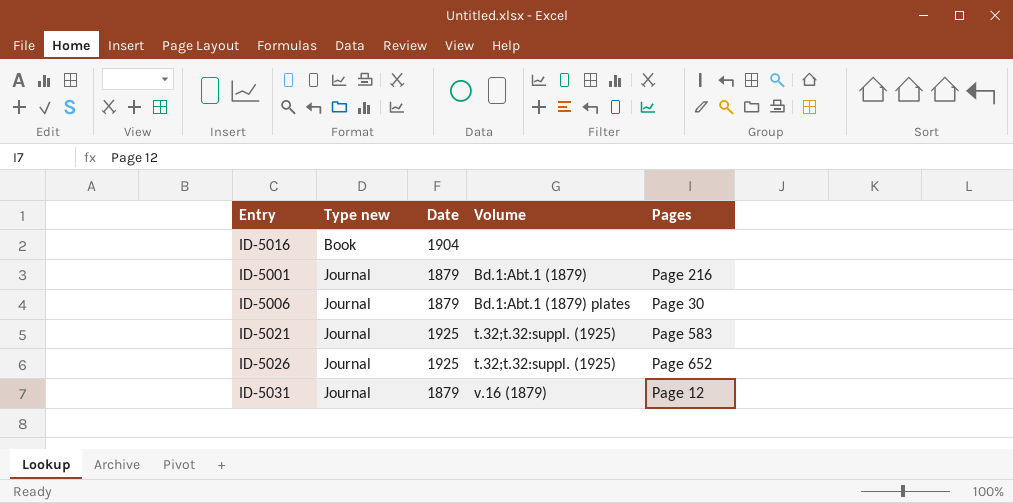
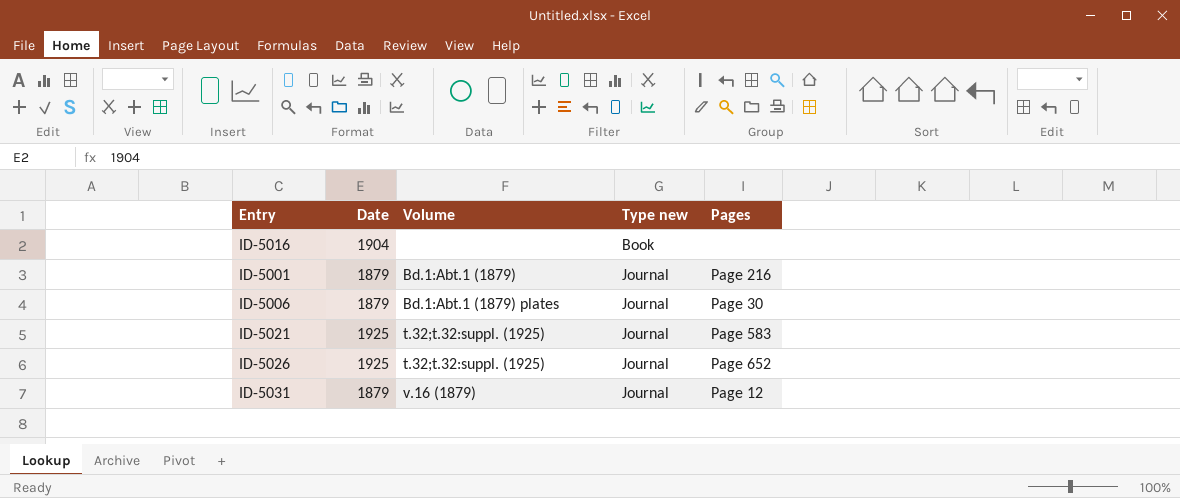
column Type new | position: 2 -> 4

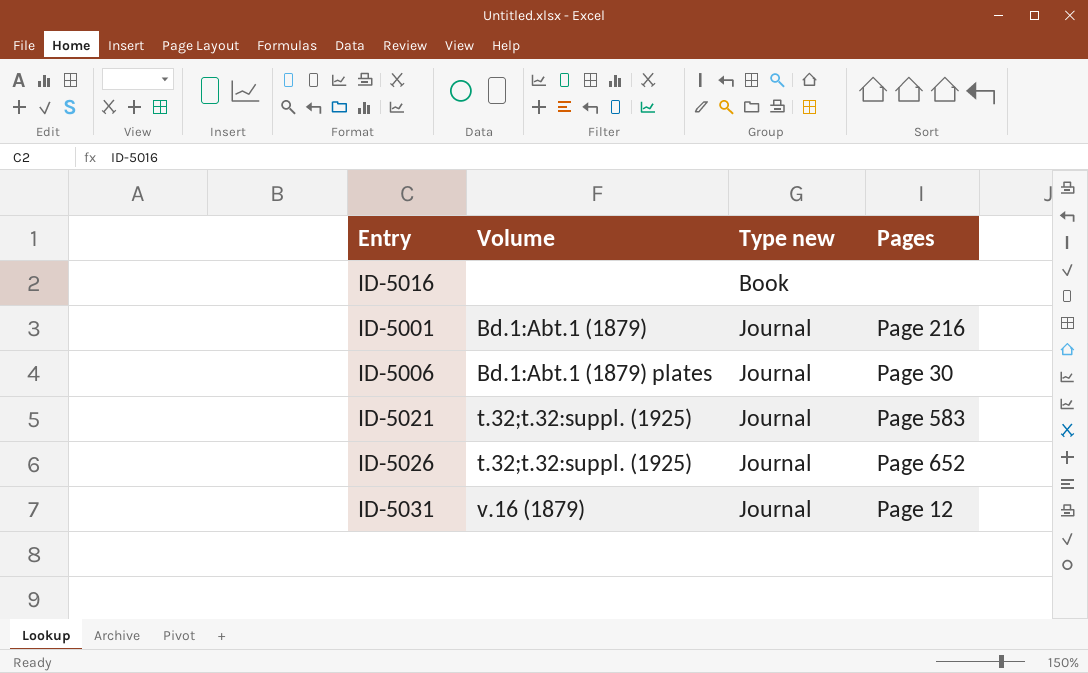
column Date | position: 2 -> none

